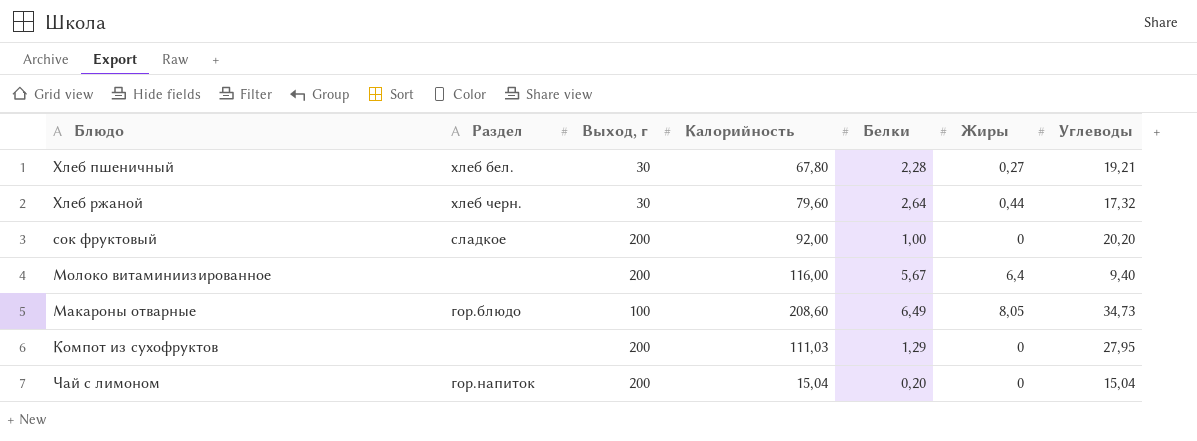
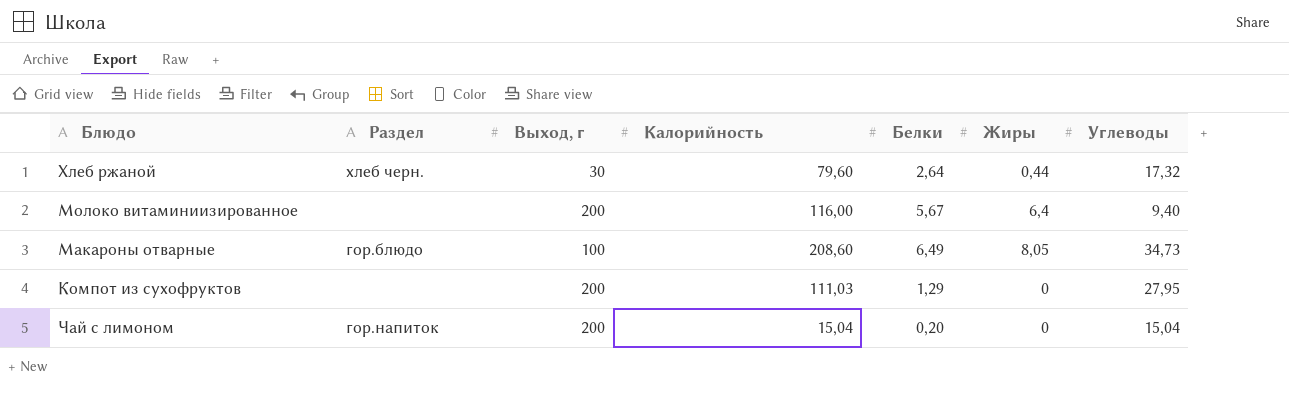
row Хлеб пшеничный: хлеб бел. | 30 | 67,80 | 2,28 | 0,27 | 19,21 -> none
row сок фруктовый: сладкое | 200 | 92,00 | 1,00 | 0 | 20,20 -> none

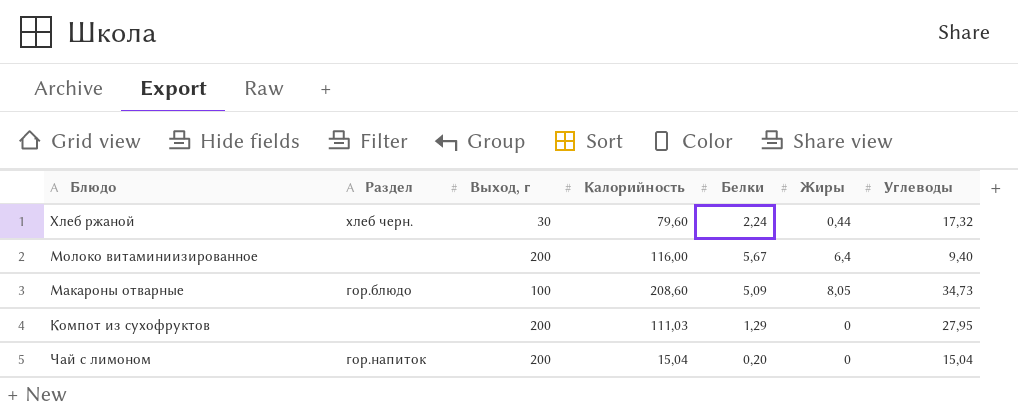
Хлеб ржаной | Белки: 2,64 -> 2,24
Макароны отварные | Белки: 6,49 -> 5,09

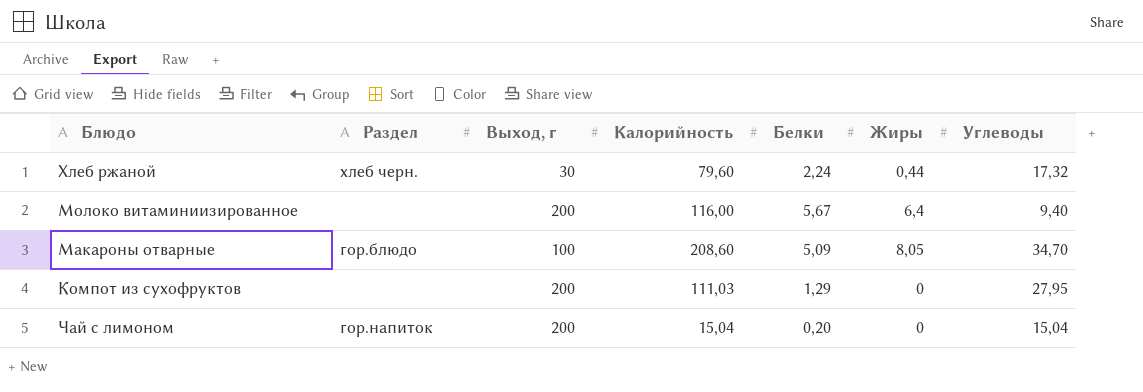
Макароны отварные | Углеводы: 34,73 -> 34,70

